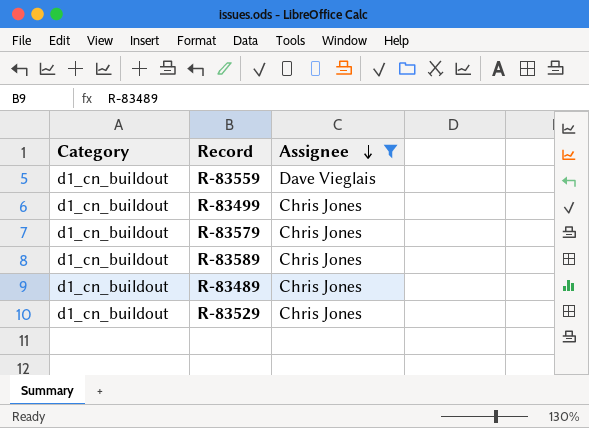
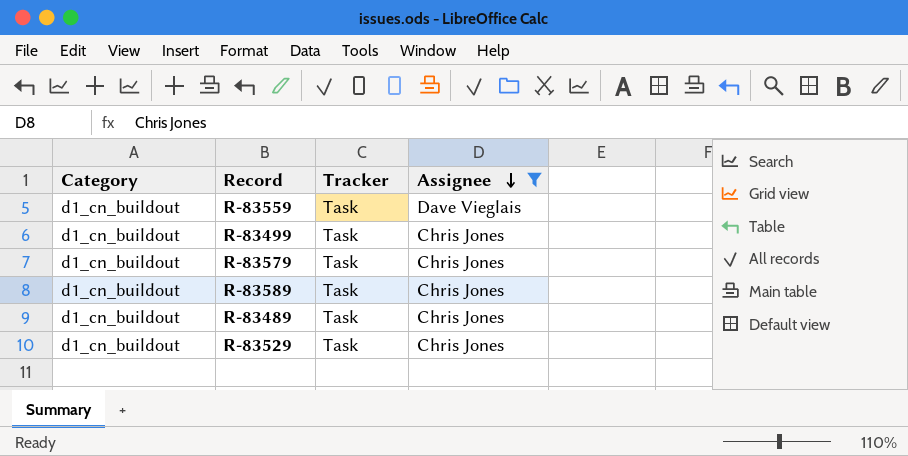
column Tracker | position: none -> 3

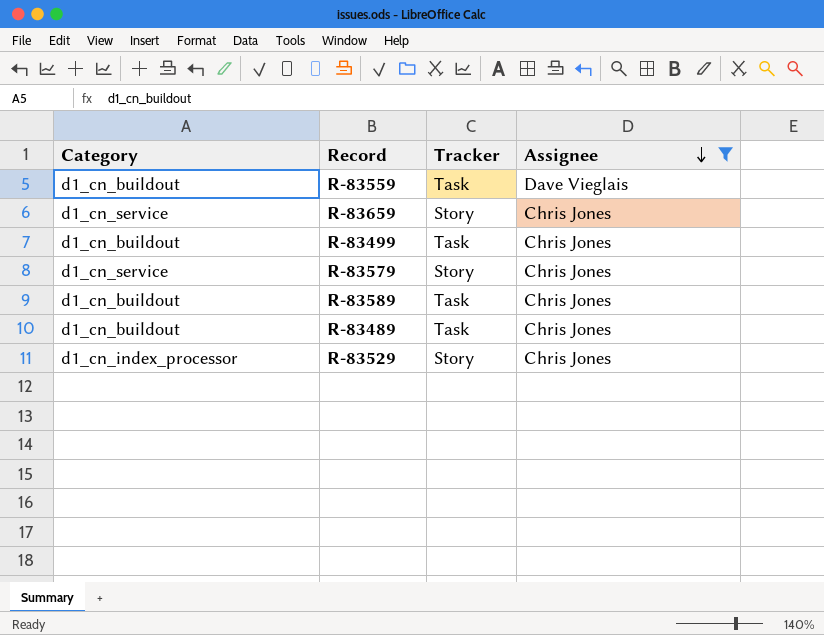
row R-83659: none -> d1_cn_service | Story | Chris Jones
R-83579 | Category: d1_cn_buildout -> d1_cn_service
R-83579 | Tracker: Task -> Story
R-83529 | Category: d1_cn_buildout -> d1_cn_index_processor
R-83529 | Tracker: Task -> Story

